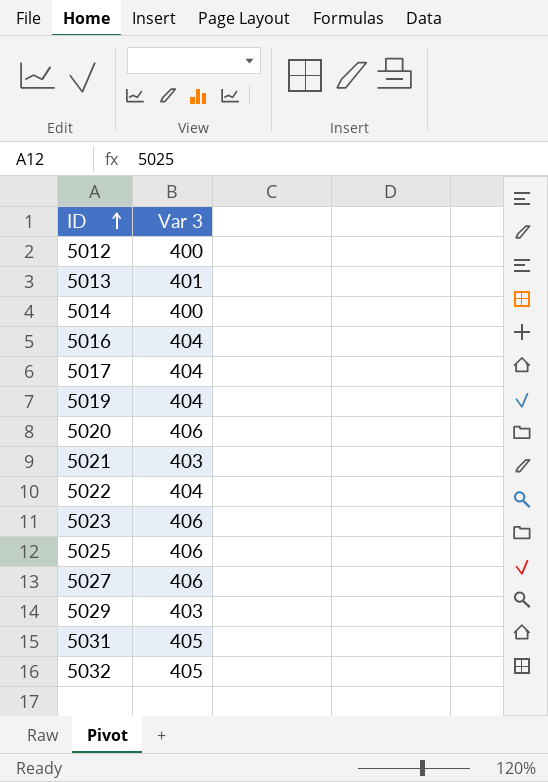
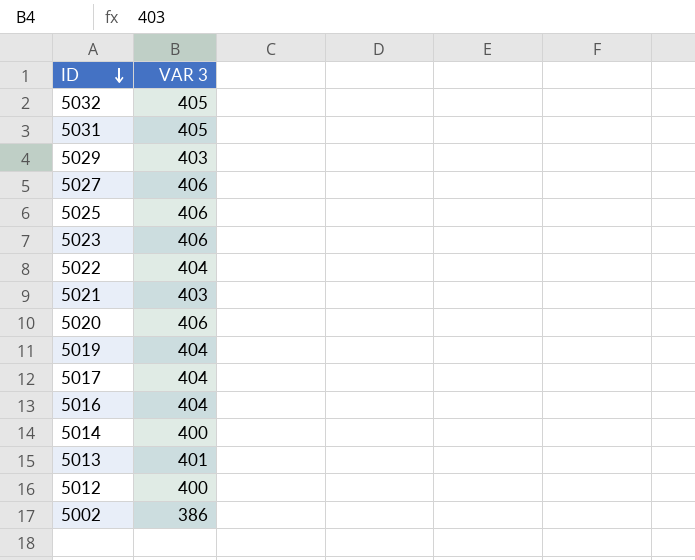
row order: ID ascending -> ID descending
column name: Var 3 -> VAR 3
row 5002: none -> 386

